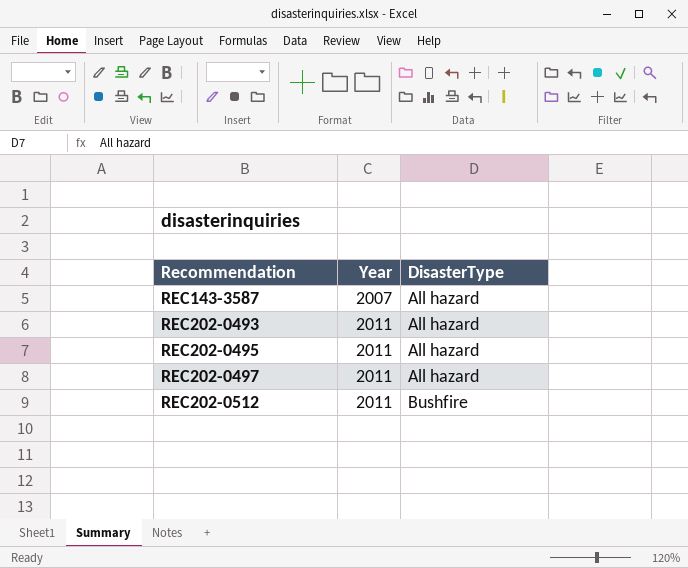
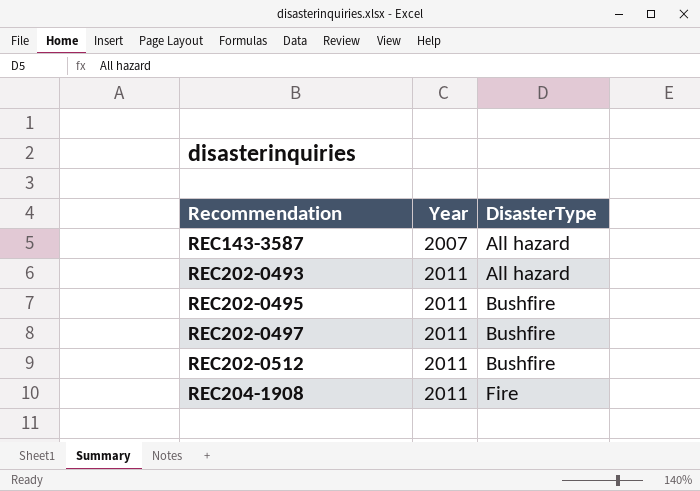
REC202-0495 | DisasterType: All hazard -> Bushfire
REC202-0497 | DisasterType: All hazard -> Bushfire
row REC204-1908: none -> 2011 | Fire

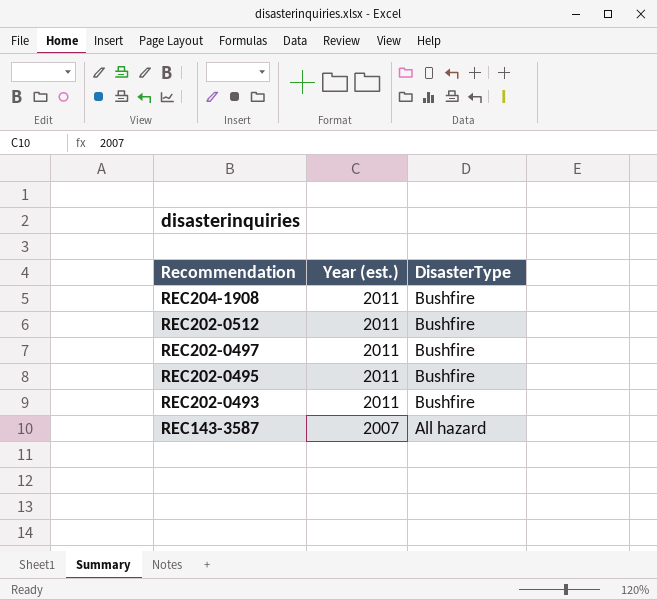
row order: Recommendation ascending -> Recommendation descending
column name: Year -> Year (est.)
REC204-1908 | DisasterType: Fire -> Bushfire
REC202-0493 | DisasterType: All hazard -> Bushfire

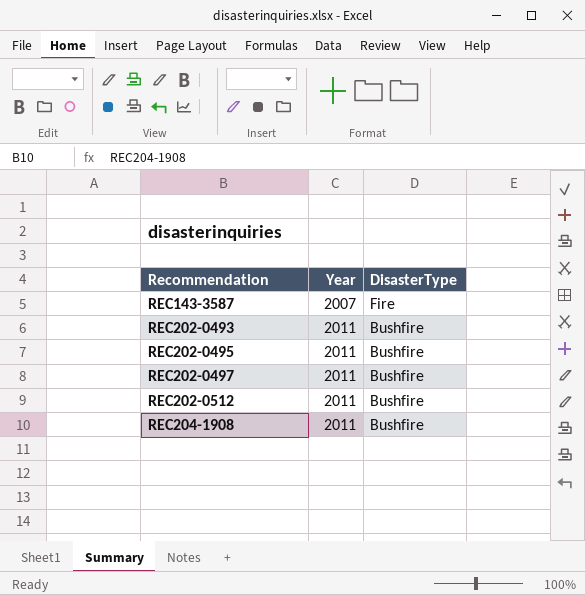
row order: Recommendation descending -> Recommendation ascending
column name: Year (est.) -> Year
REC143-3587 | DisasterType: All hazard -> Fire

